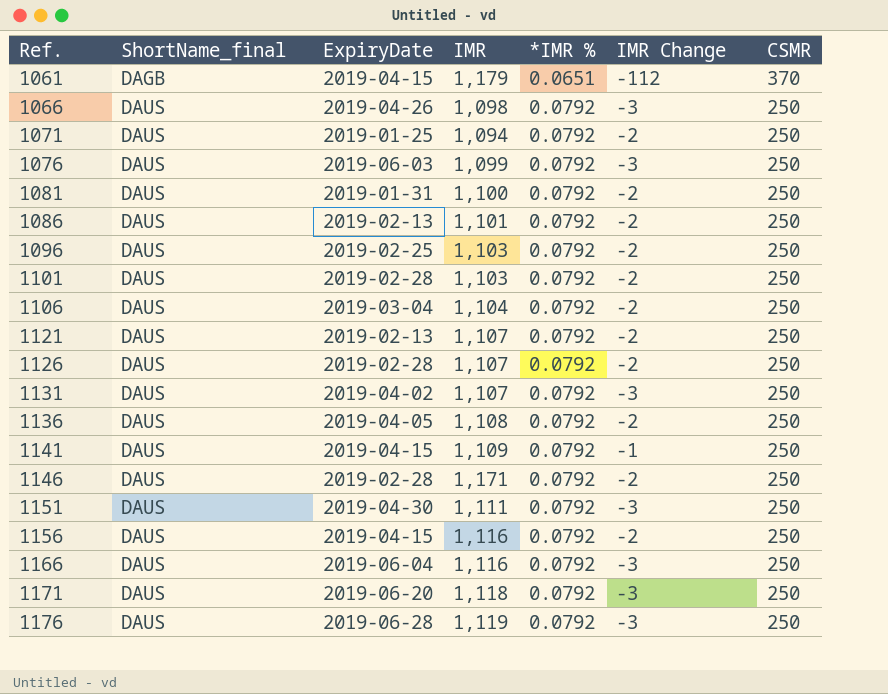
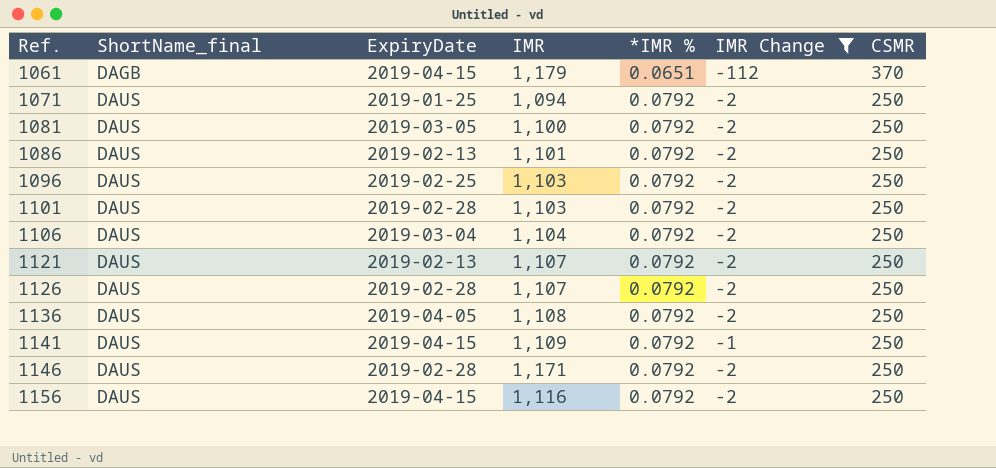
filter: none -> IMR Change != -3
1081 | ExpiryDate: 2019-01-31 -> 2019-03-05

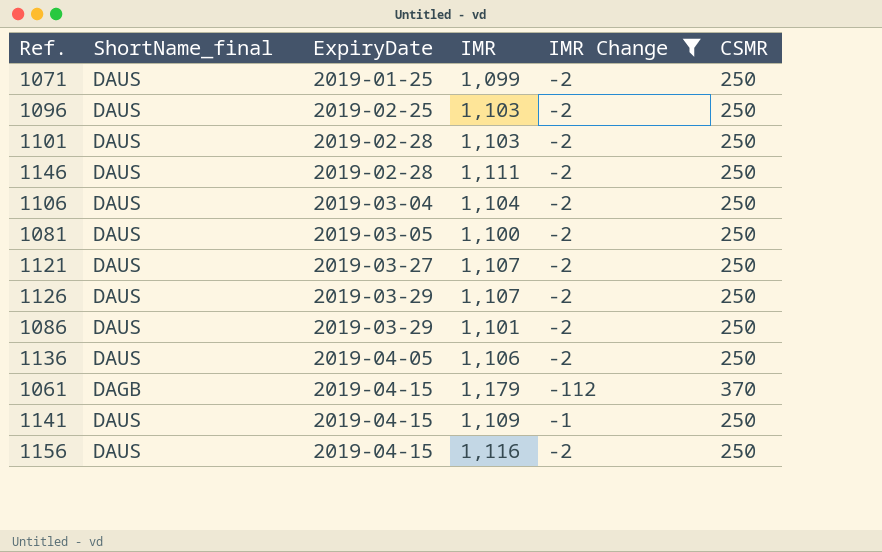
row order: Ref. ascending -> ExpiryDate ascending
column *IMR % | position: 5 -> none
1071 | IMR: 1,094 -> 1,099
1146 | IMR: 1,171 -> 1,111
1121 | ExpiryDate: 2019-02-13 -> 2019-03-27
1126 | ExpiryDate: 2019-02-28 -> 2019-03-29
1086 | ExpiryDate: 2019-02-13 -> 2019-03-29
1136 | IMR: 1,108 -> 1,106

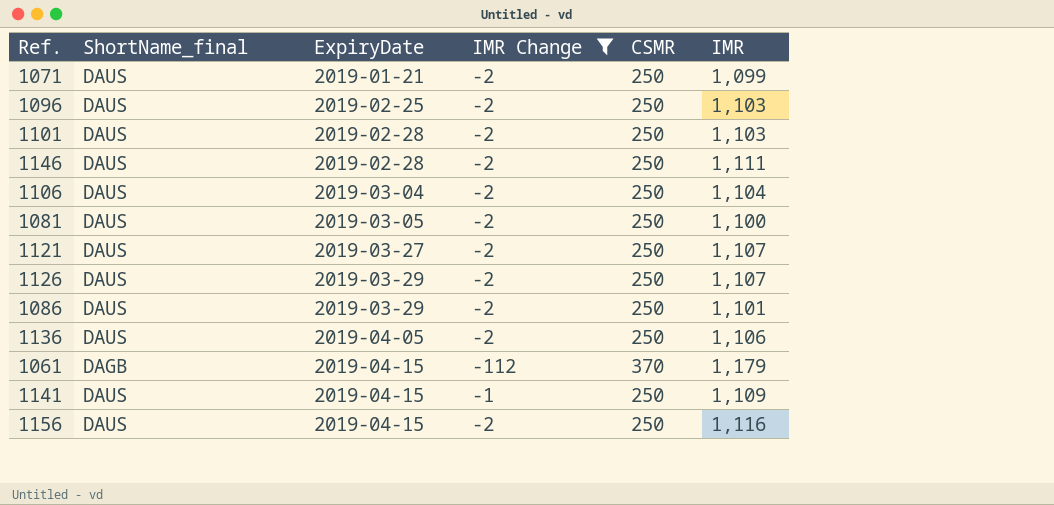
column IMR | position: 4 -> 6
1071 | ExpiryDate: 2019-01-25 -> 2019-01-21

